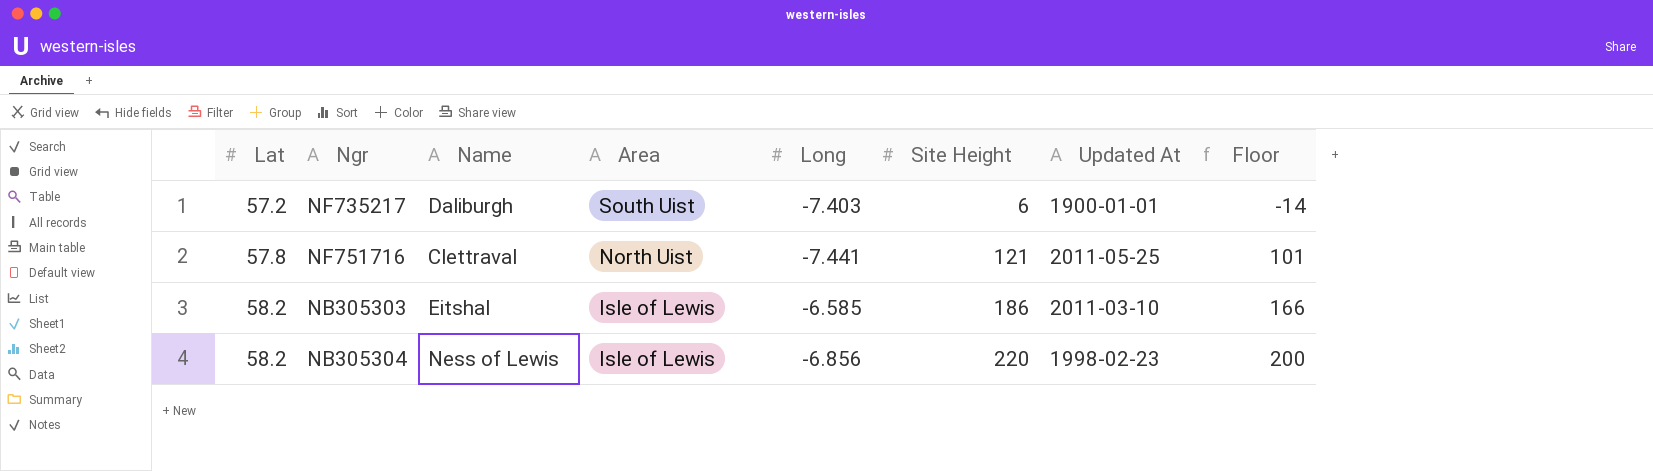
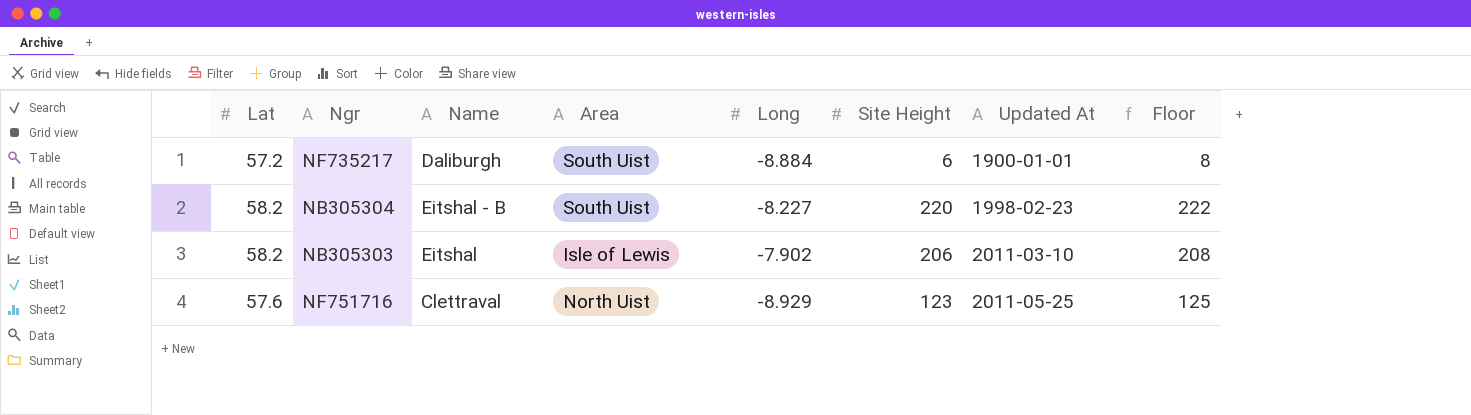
row order: Lat ascending -> Updated At ascending
column Floor | formula: [Site Height] - 20 -> [Site Height] + 2
NF735217 | Long: -7.403 -> -8.884
NB305304 | Name: Ness of Lewis -> Eitshal - B
NB305304 | Area: Isle of Lewis -> South Uist
NB305304 | Long: -6.856 -> -8.227
NB305303 | Long: -6.585 -> -7.902
NB305303 | Site Height: 186 -> 206
NF751716 | Lat: 57.8 -> 57.6
NF751716 | Long: -7.441 -> -8.929
NF751716 | Site Height: 121 -> 123

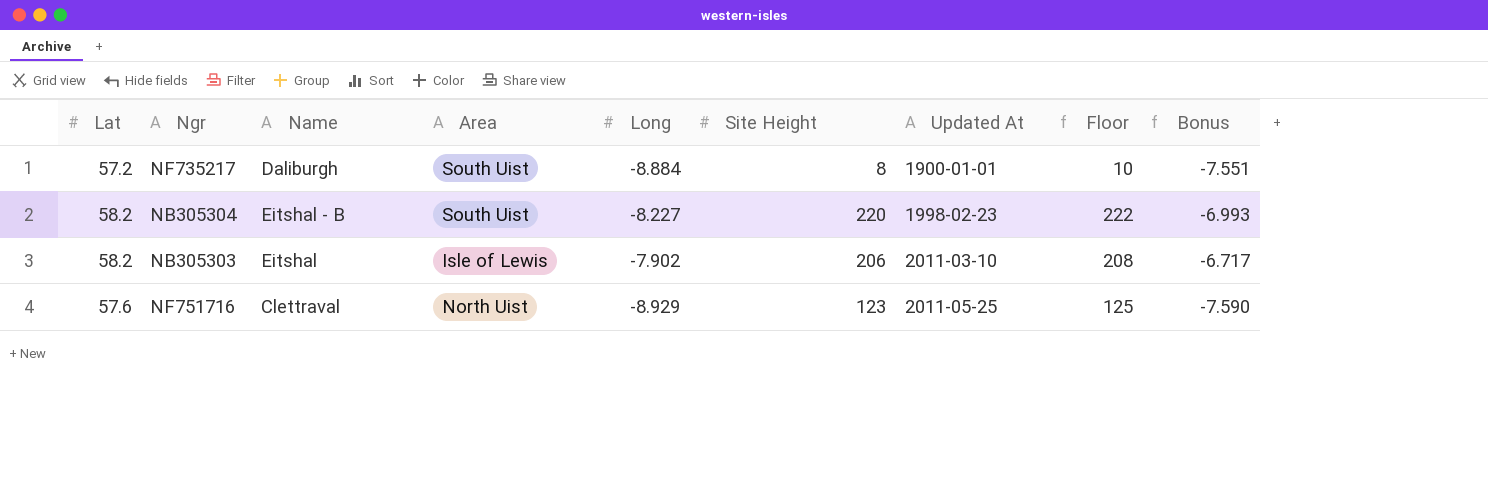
column Bonus | formula: none -> [Long] * 0.85
NF735217 | Site Height: 6 -> 8
NF735217 | Floor: 8 -> 10

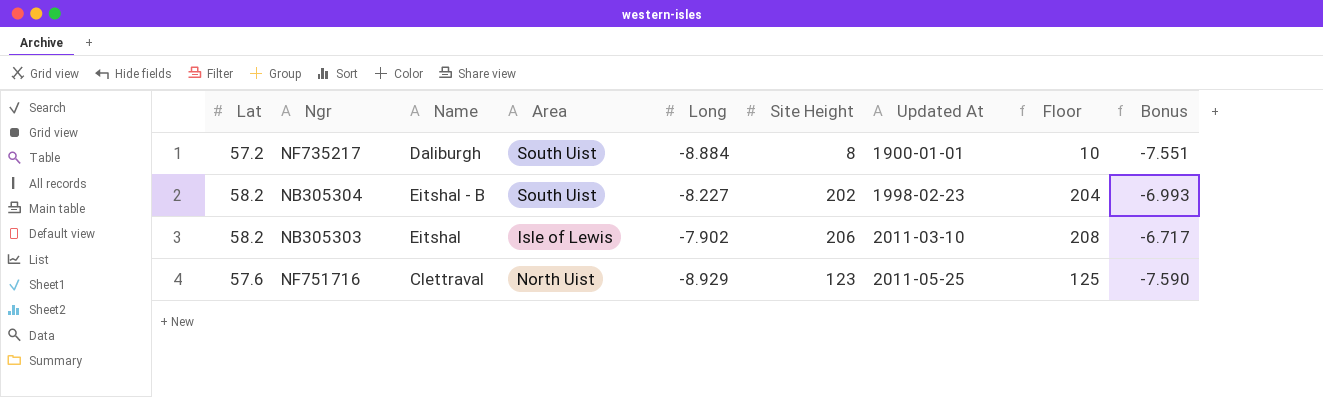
NB305304 | Site Height: 220 -> 202
NB305304 | Floor: 222 -> 204

